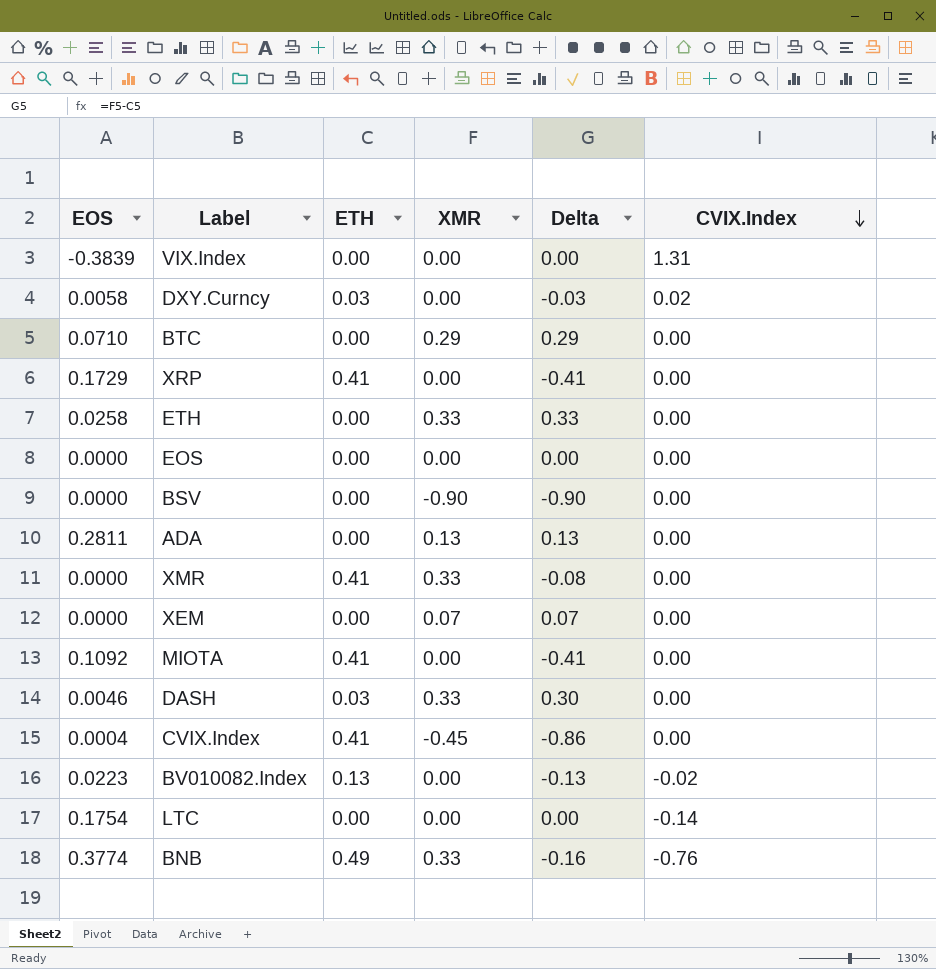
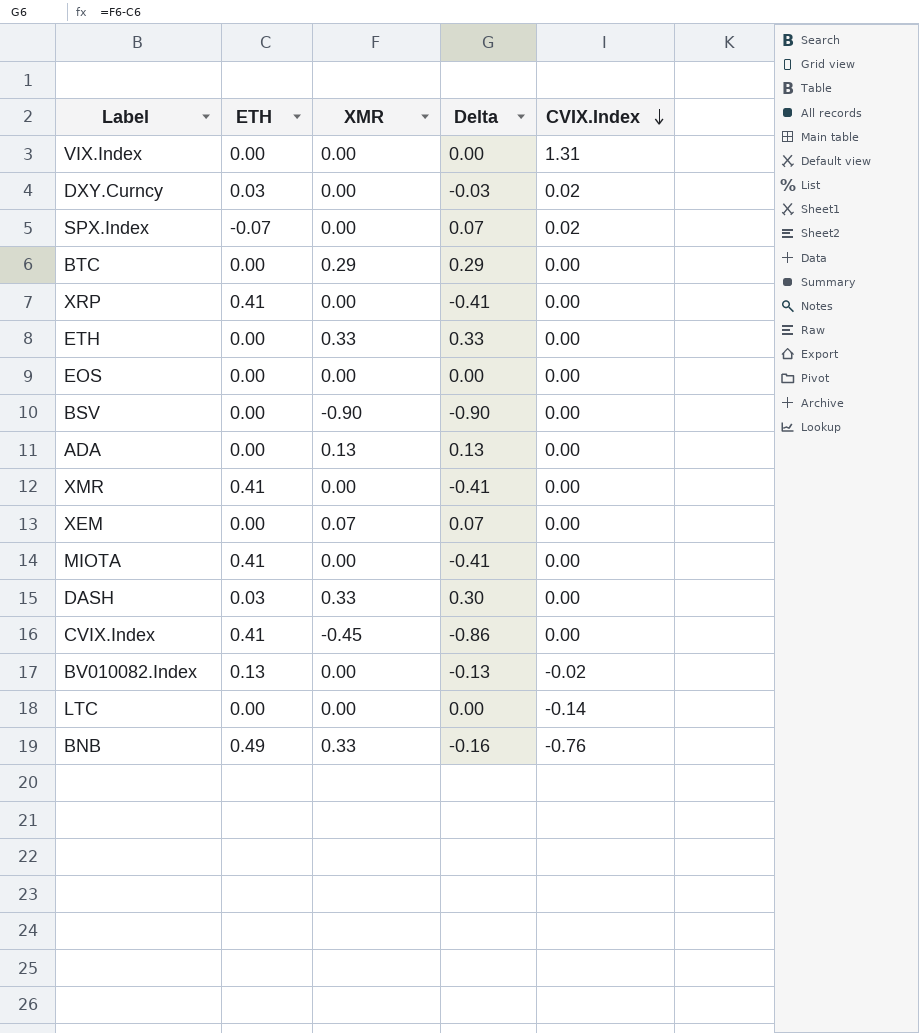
column EOS | position: 1 -> none
row SPX.Index: none -> -0.07 | 0.00 | 0.07 | 0.02
XMR | XMR: 0.33 -> 0.00
XMR | Delta: -0.08 -> -0.41

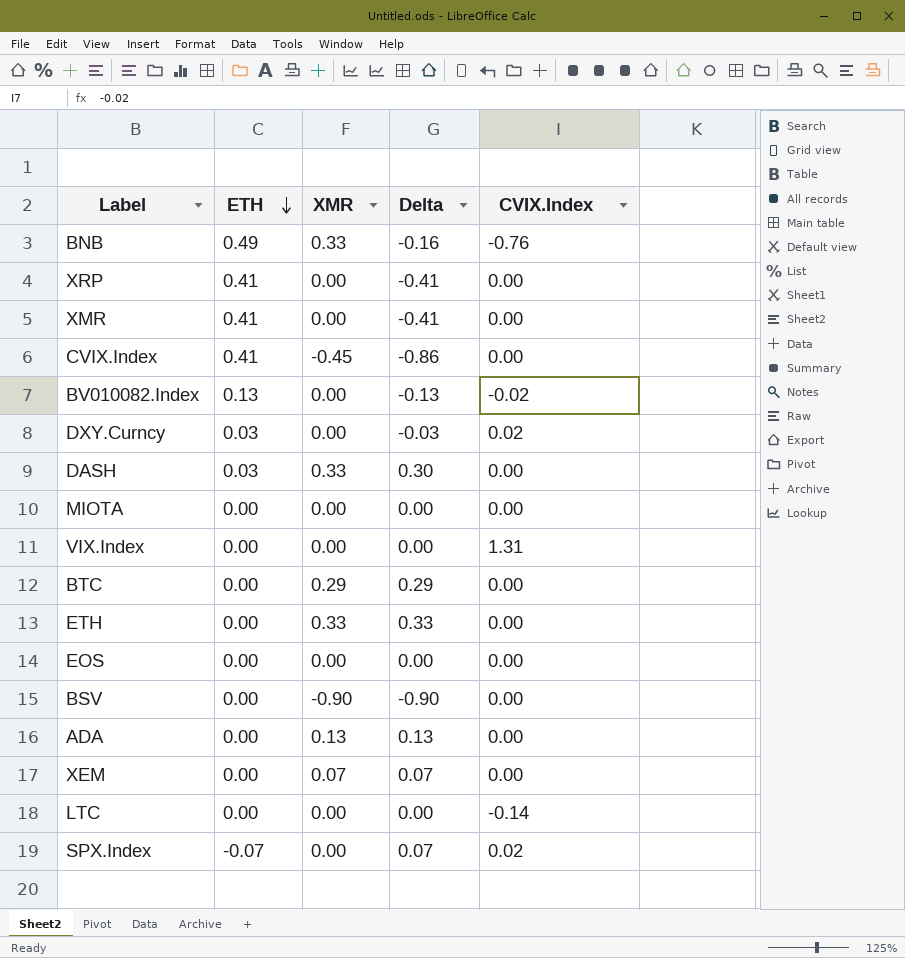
row order: CVIX.Index descending -> ETH descending
MIOTA | ETH: 0.41 -> 0.00
MIOTA | Delta: -0.41 -> 0.00

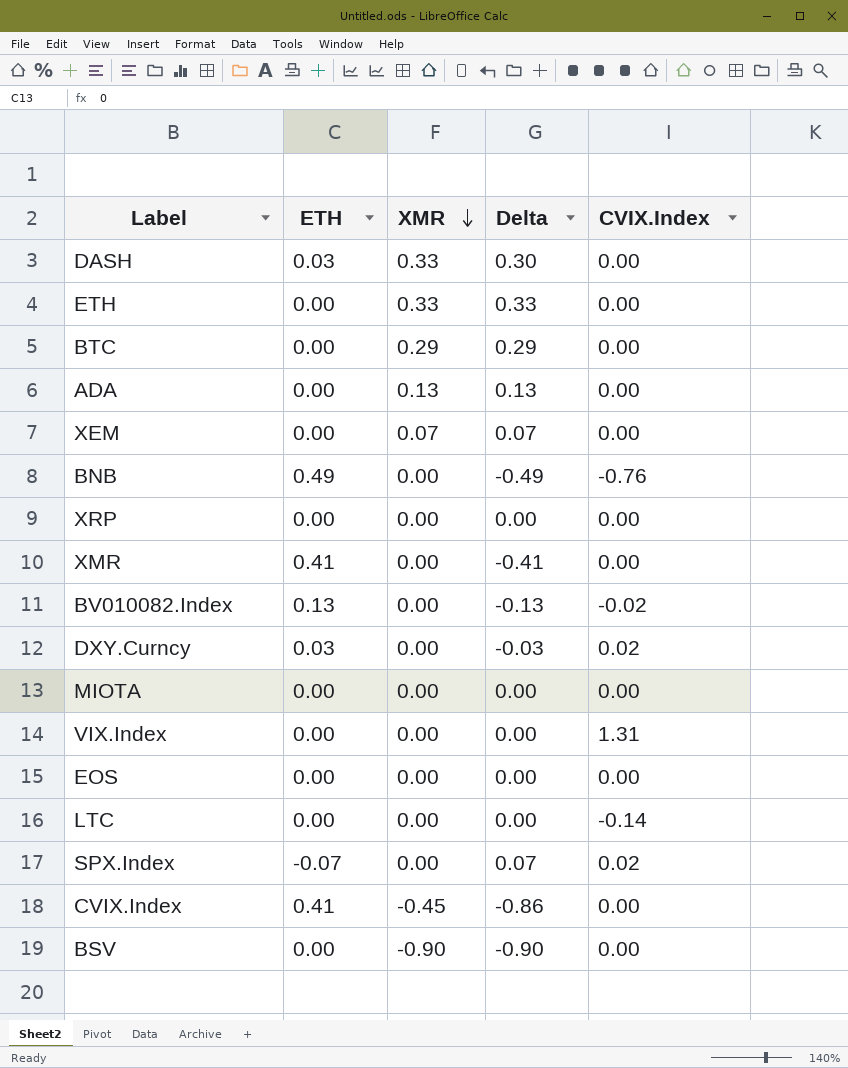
row order: ETH descending -> XMR descending
BNB | XMR: 0.33 -> 0.00
BNB | Delta: -0.16 -> -0.49
XRP | ETH: 0.41 -> 0.00
XRP | Delta: -0.41 -> 0.00

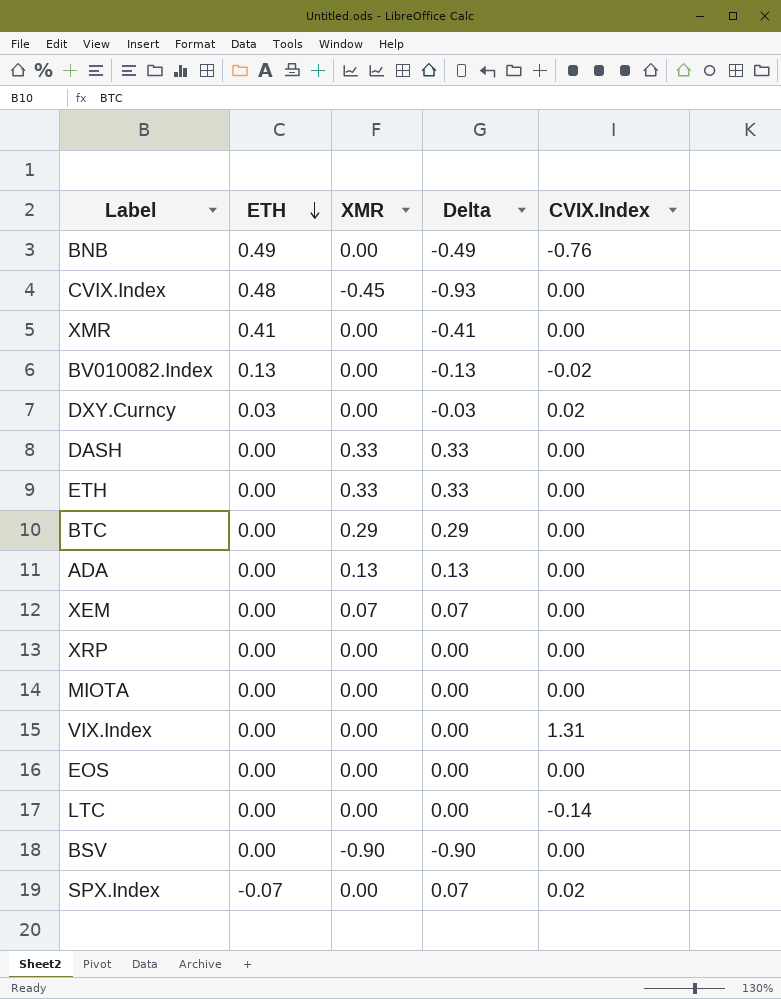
row order: XMR descending -> ETH descending
CVIX.Index | ETH: 0.41 -> 0.48
CVIX.Index | Delta: -0.86 -> -0.93
DASH | ETH: 0.03 -> 0.00
DASH | Delta: 0.30 -> 0.33

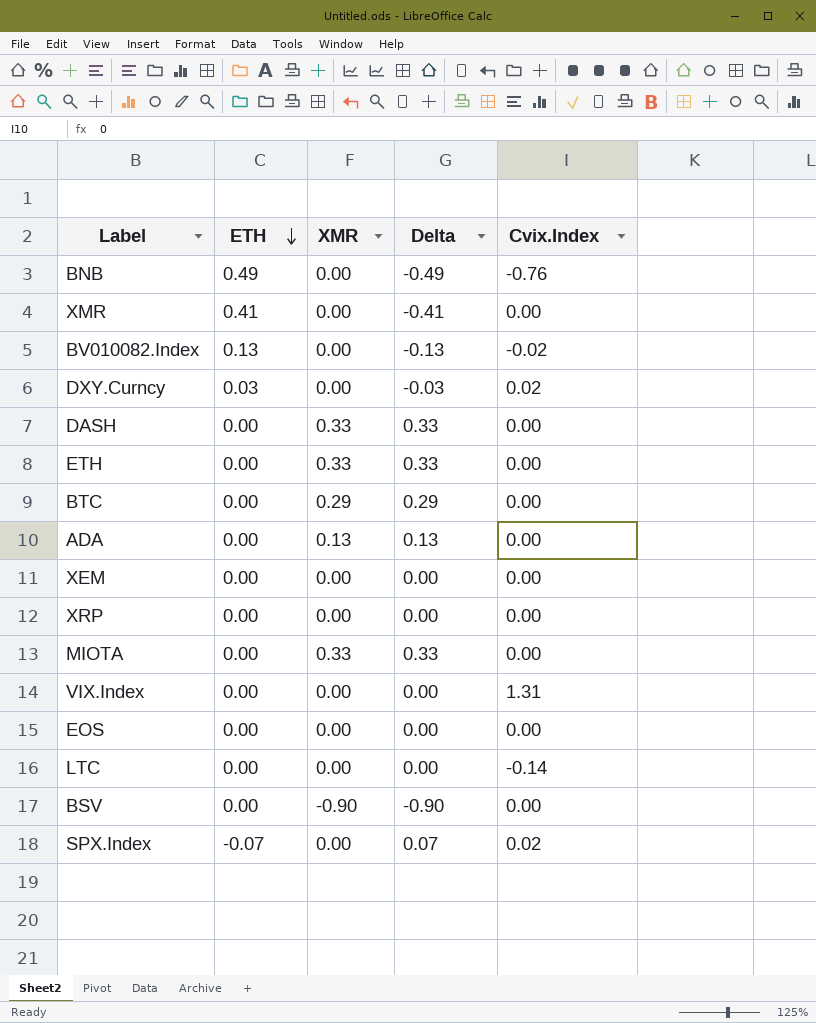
column name: CVIX.Index -> Cvix.Index
row CVIX.Index: 0.48 | -0.45 | -0.93 | 0.00 -> none
XEM | XMR: 0.07 -> 0.00
XEM | Delta: 0.07 -> 0.00
MIOTA | XMR: 0.00 -> 0.33
MIOTA | Delta: 0.00 -> 0.33

